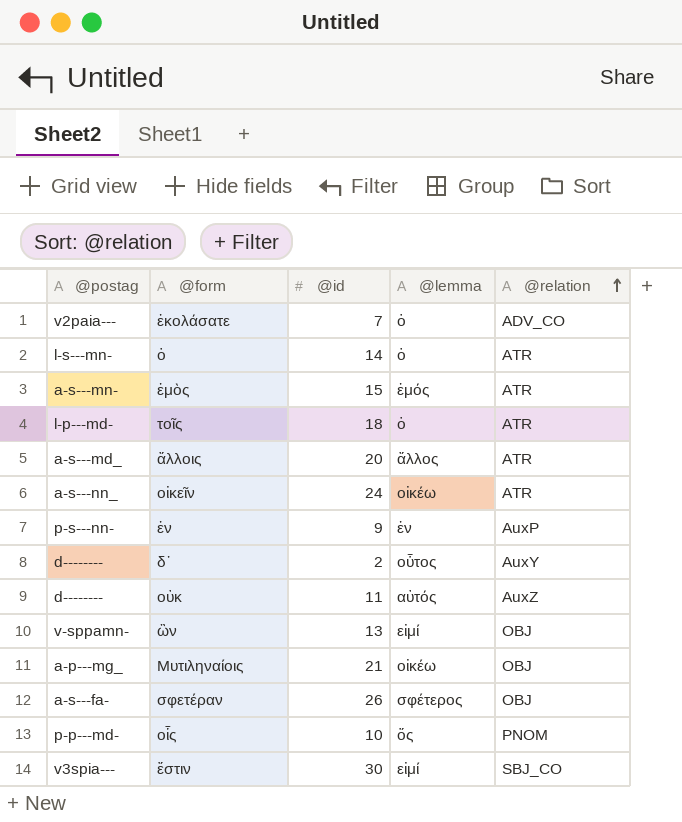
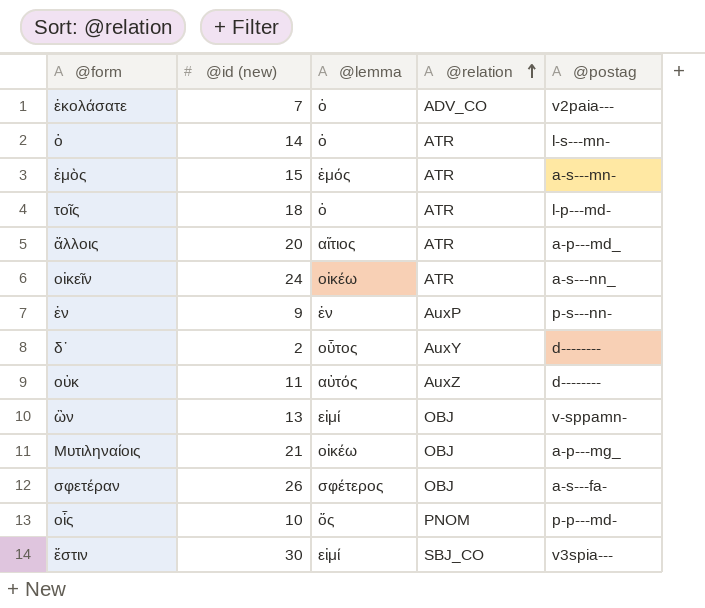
column name: @id -> @id (new)
column @postag | position: 1 -> 5
ἄλλοις | @lemma: ἄλλος -> αἴτιος
ἄλλοις | @postag: a-s---md_ -> a-p---md_

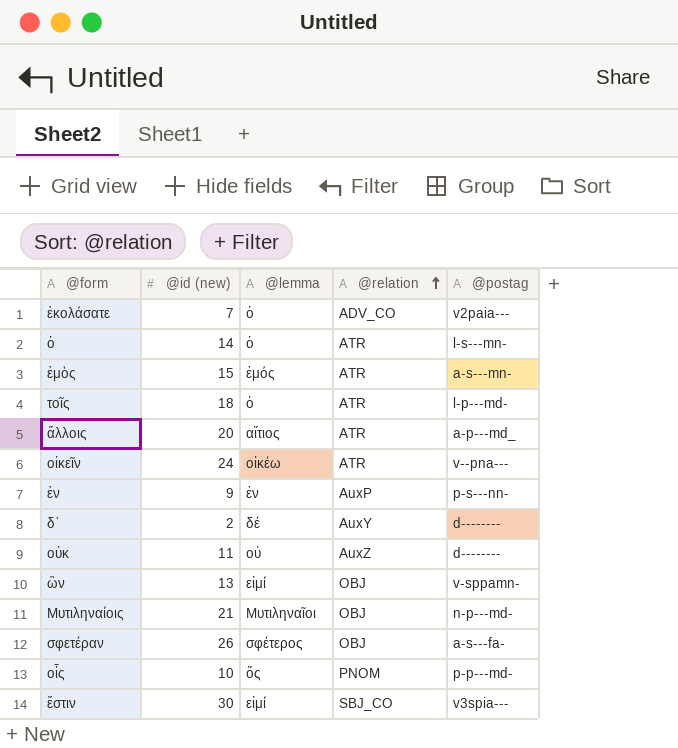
οἰκεῖν | @postag: a-s---nn_ -> v--pna---
δ᾽ | @lemma: οὗτος -> δέ
οὐκ | @lemma: αὐτός -> οὐ
Μυτιληναίοις | @lemma: οἰκέω -> Μυτιληναῖοι
Μυτιληναίοις | @postag: a-p---mg_ -> n-p---md-

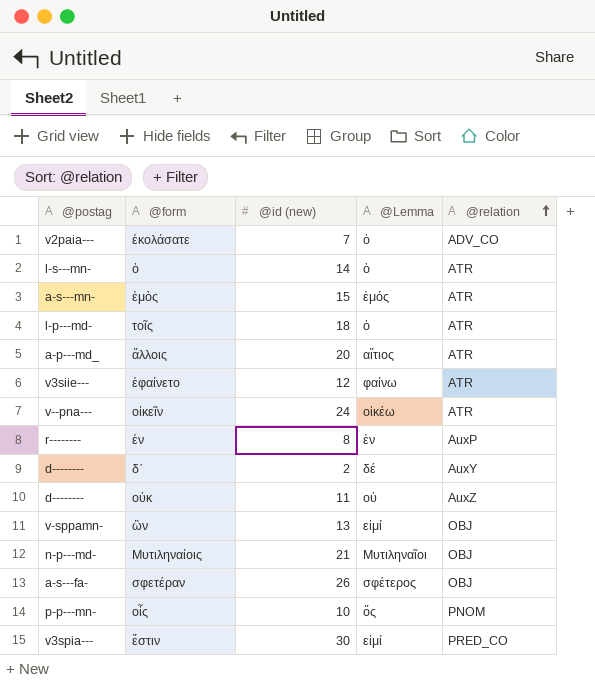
column @postag | position: 5 -> 1
column name: @lemma -> @Lemma
row ἐφαίνετο: none -> v3siie--- | 12 | φαίνω | ATR
ἐν | @postag: p-s---nn- -> r--------
ἐν | @id (new): 9 -> 8
οἷς | @postag: p-p---md- -> p-p---mn-
ἔστιν | @relation: SBJ_CO -> PRED_CO

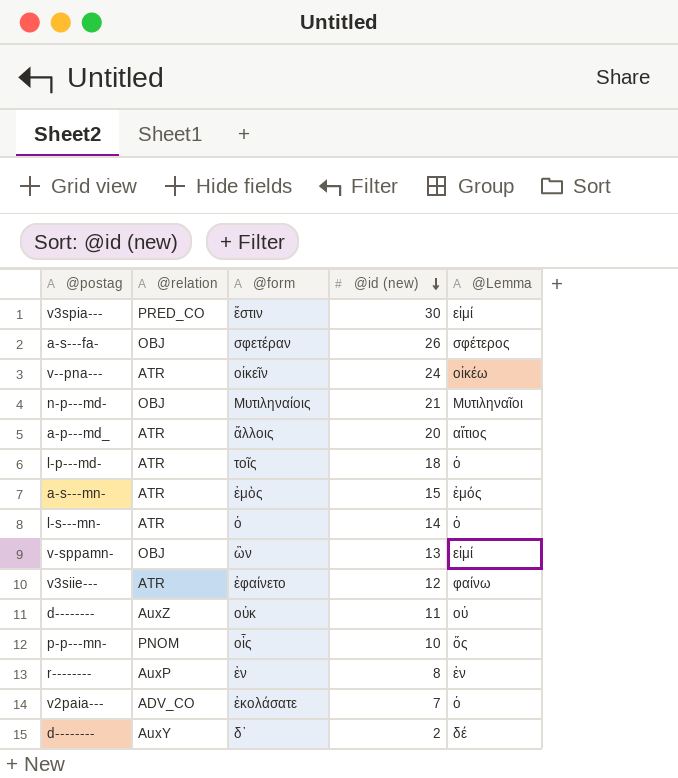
row order: @relation ascending -> @id (new) descending
column @relation | position: 5 -> 2

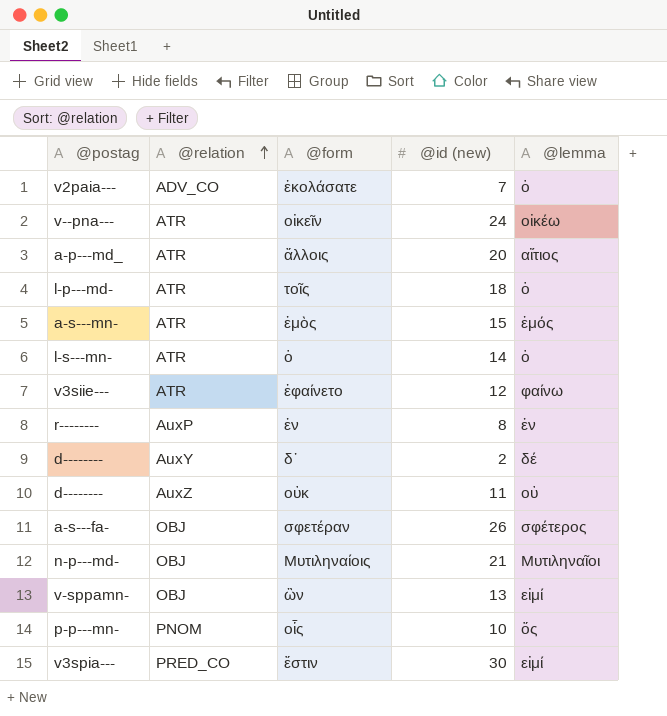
row order: @id (new) descending -> @relation ascending
column name: @Lemma -> @lemma

